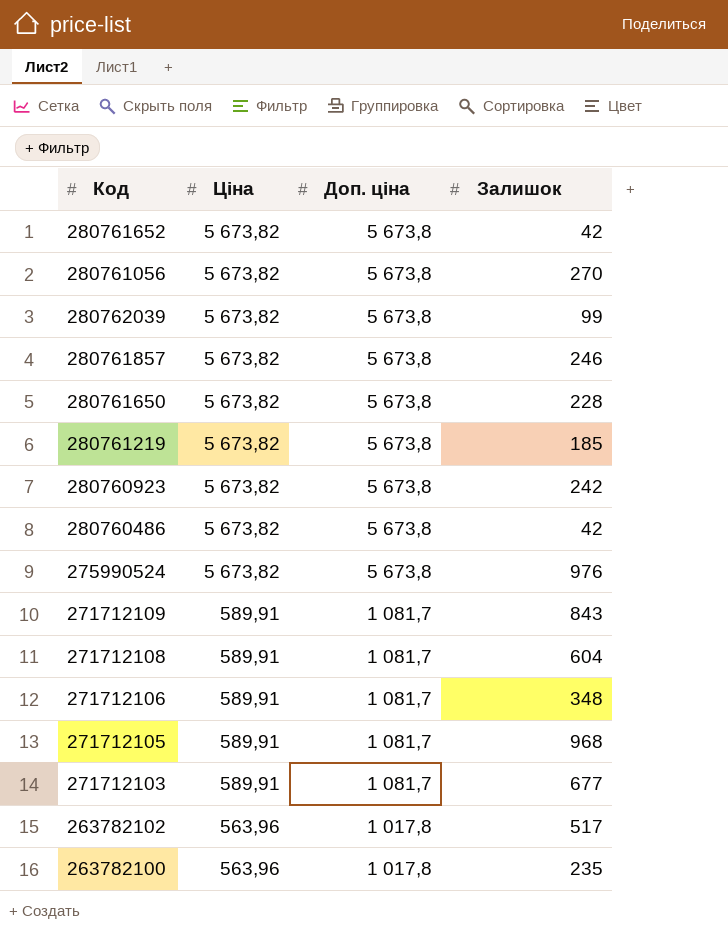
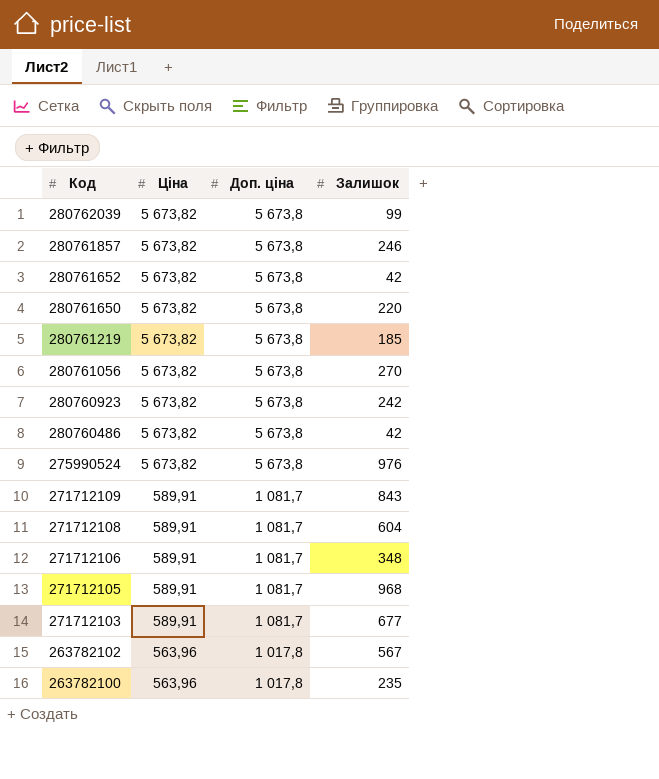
row order: Ціна descending -> Код descending
280761650 | Залишок: 228 -> 220
263782102 | Залишок: 517 -> 567

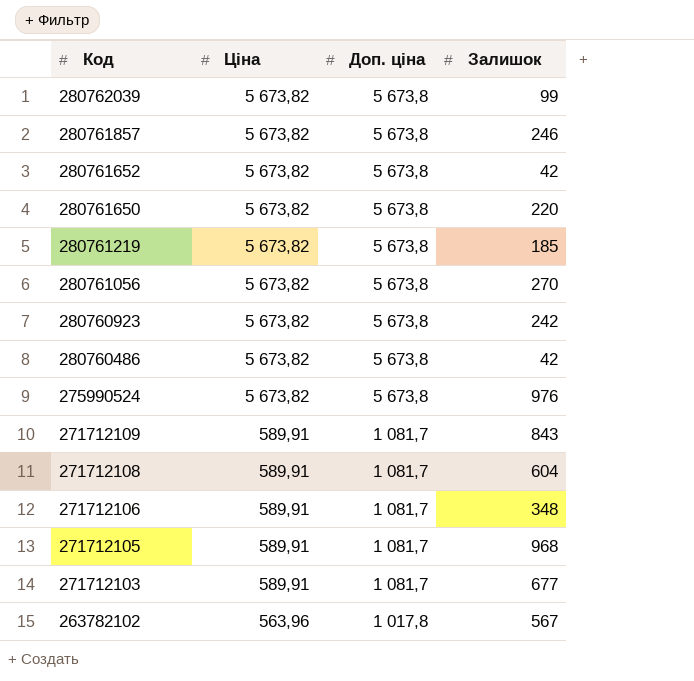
row 263782100: 563,96 | 1 017,8 | 235 -> none

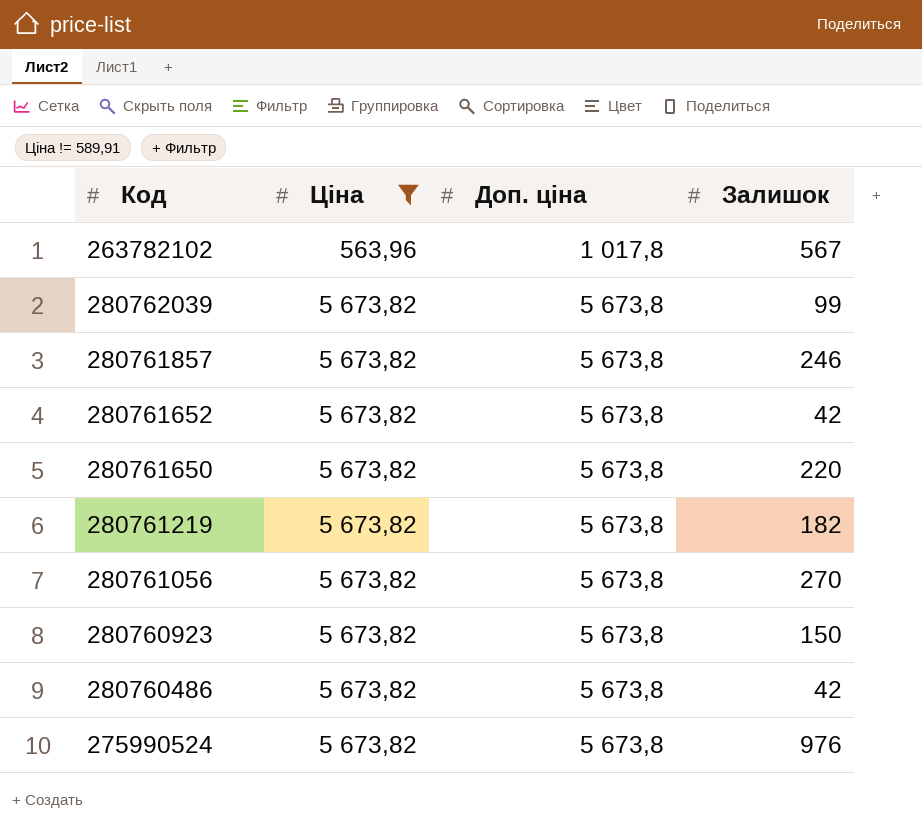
filter: none -> Ціна != 589,91
row order: Код descending -> Ціна ascending
280761219 | Залишок: 185 -> 182
280760923 | Залишок: 242 -> 150

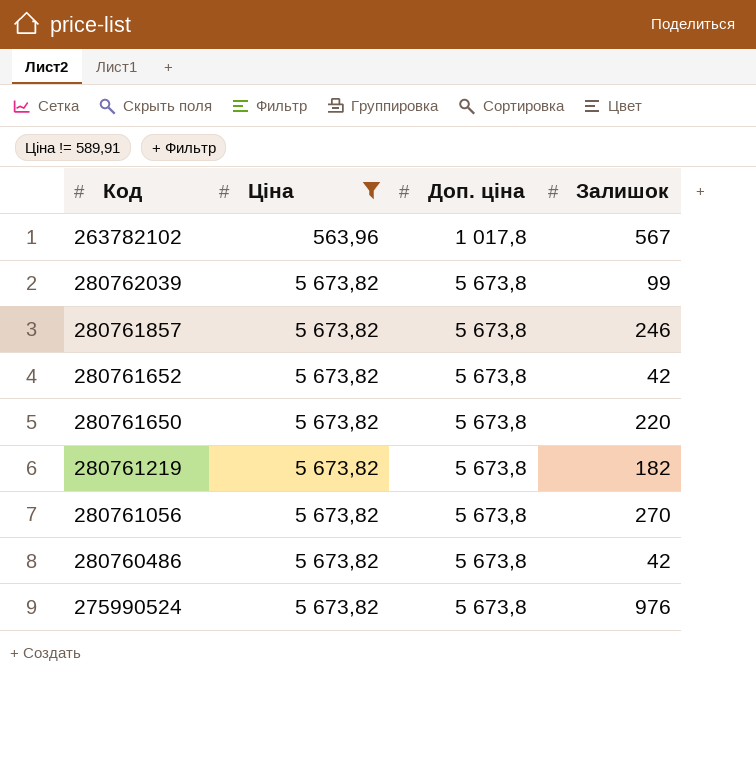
row 280760923: 5 673,82 | 5 673,8 | 150 -> none

